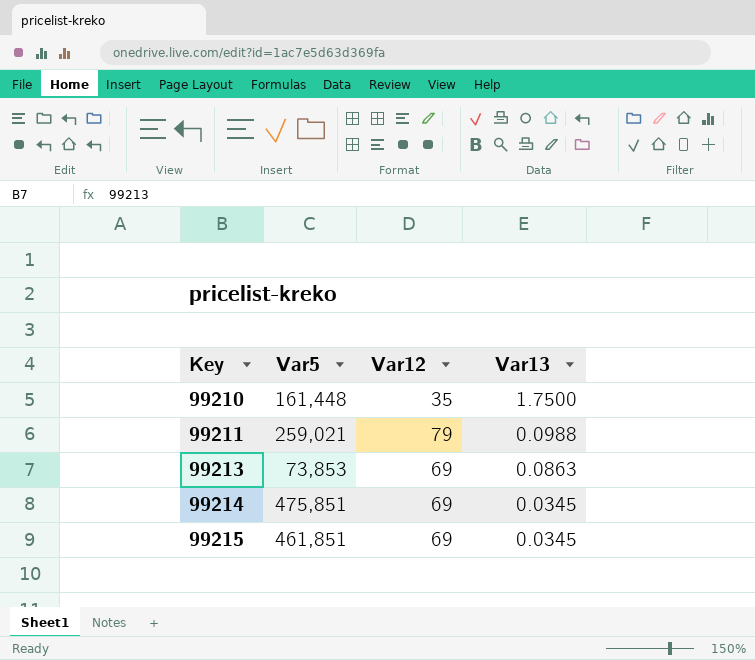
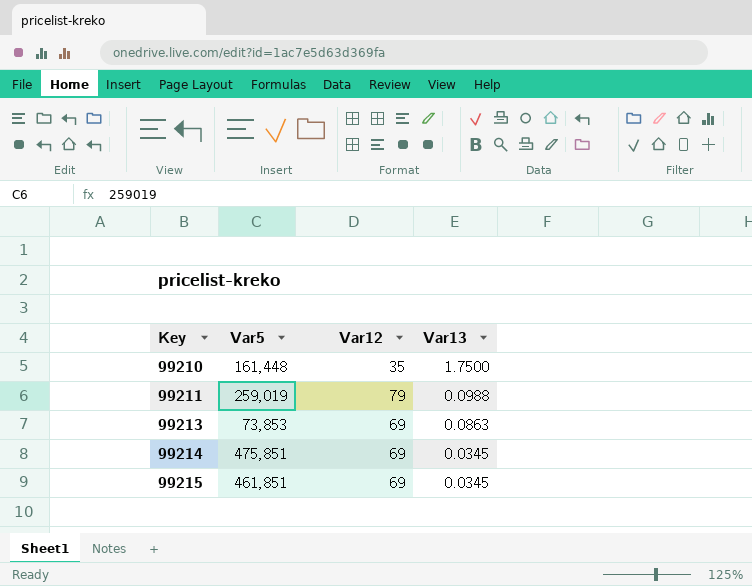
99211 | Var5: 259,021 -> 259,019

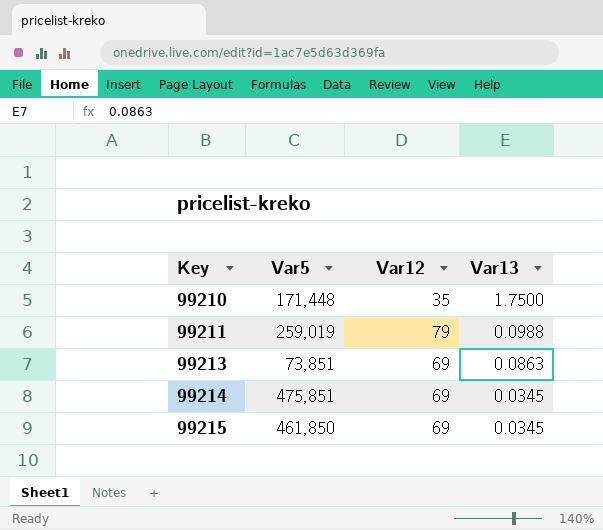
99210 | Var5: 161,448 -> 171,448
99213 | Var5: 73,853 -> 73,851
99215 | Var5: 461,851 -> 461,850

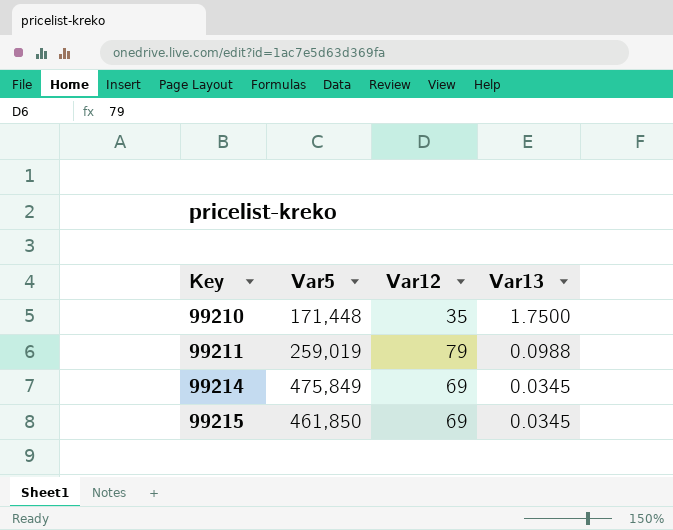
row 99213: 73,851 | 69 | 0.0863 -> none
99214 | Var5: 475,851 -> 475,849

